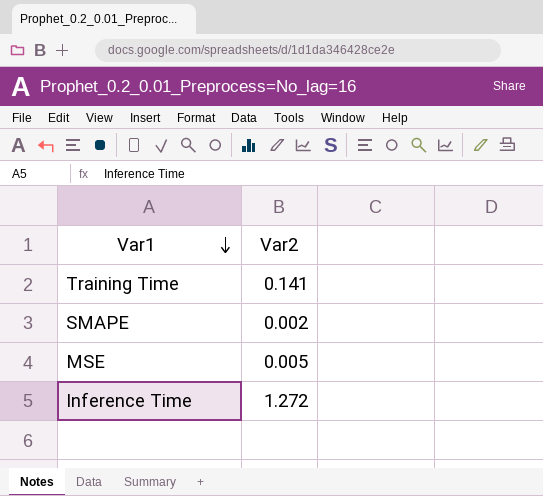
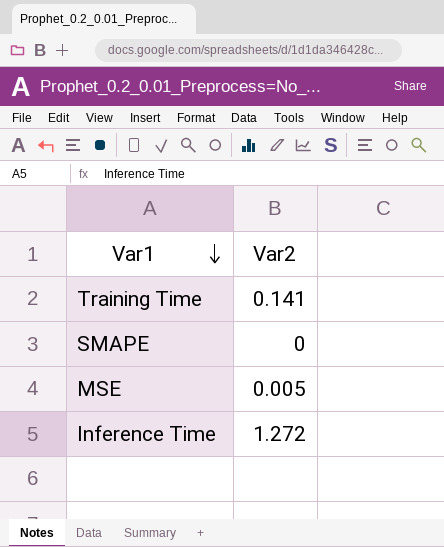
SMAPE | Var2: 0.002 -> 0

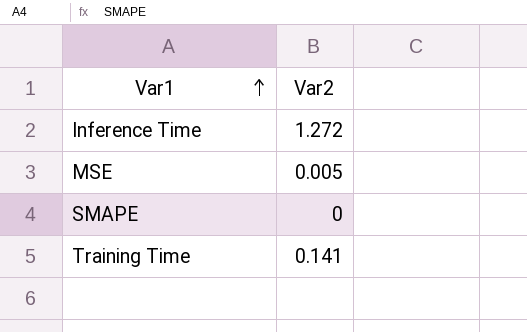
row order: Var1 descending -> Var1 ascending

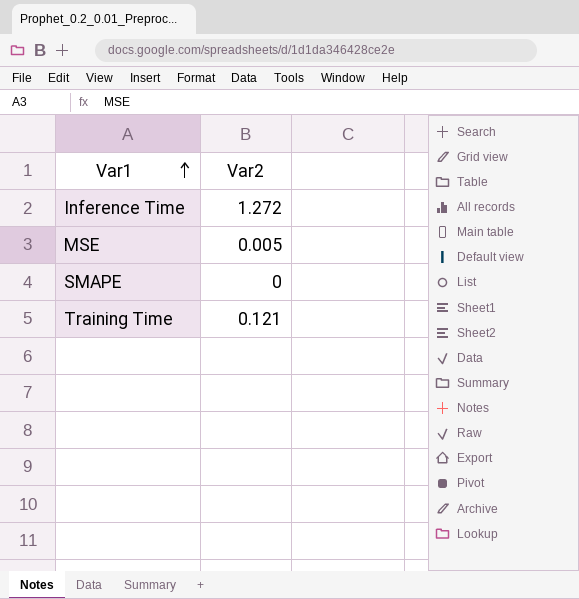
Training Time | Var2: 0.141 -> 0.121

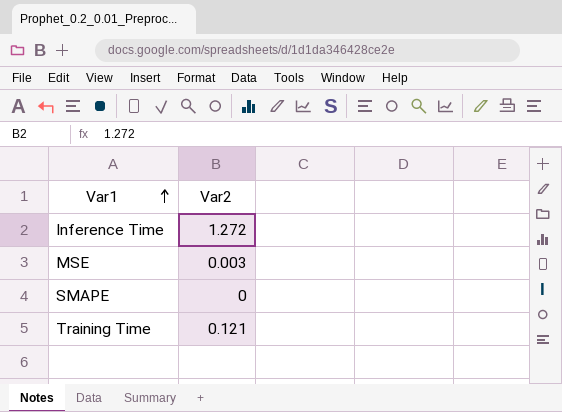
MSE | Var2: 0.005 -> 0.003

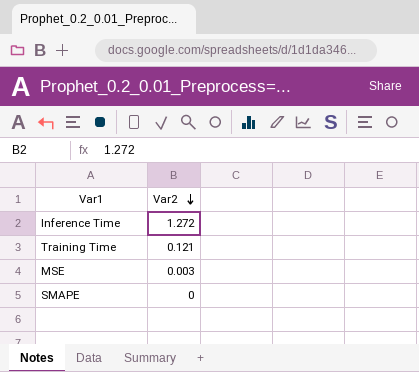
row order: Var1 ascending -> Var2 descending

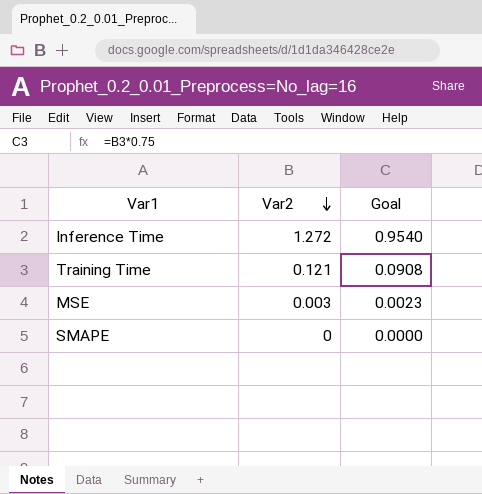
column Goal | formula: none -> [Var2] * 0.75

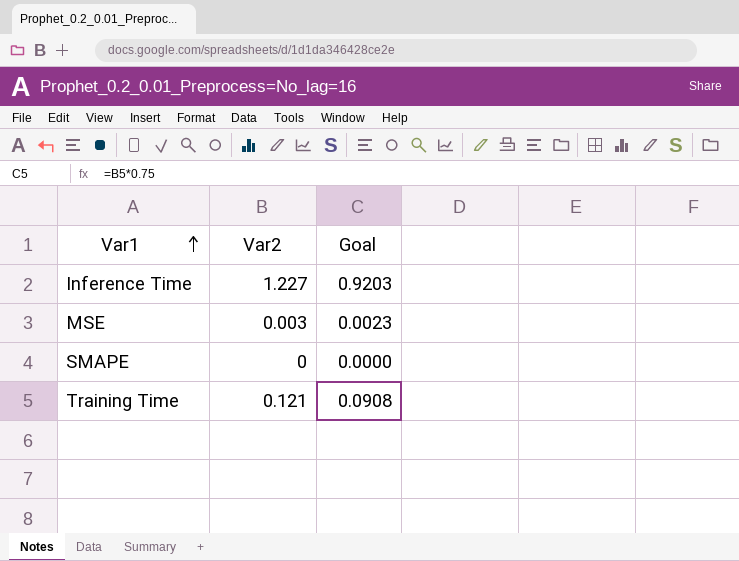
row order: Var2 descending -> Var1 ascending
Inference Time | Var2: 1.272 -> 1.227
Inference Time | Goal: 0.9540 -> 0.9203

